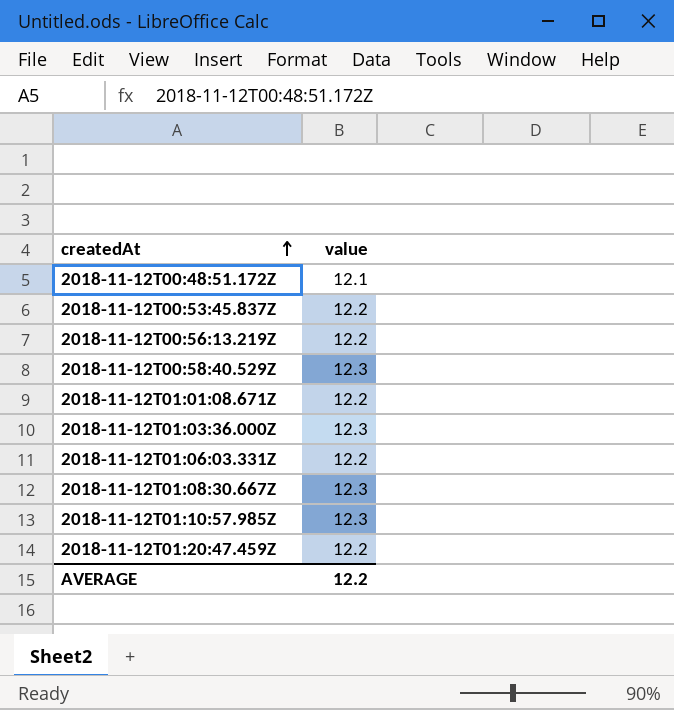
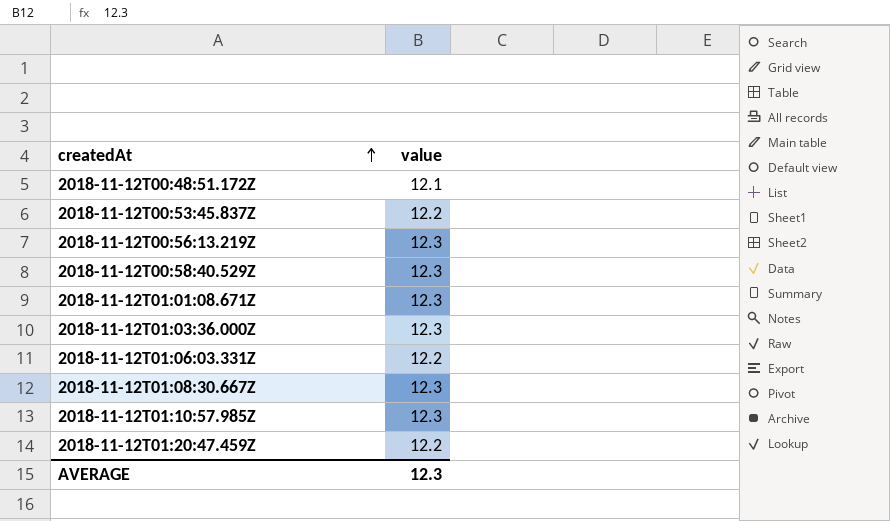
2018-11-12T00:56:13.219Z | value: 12.2 -> 12.3
2018-11-12T01:01:08.671Z | value: 12.2 -> 12.3
AVERAGE | value: 12.2 -> 12.3

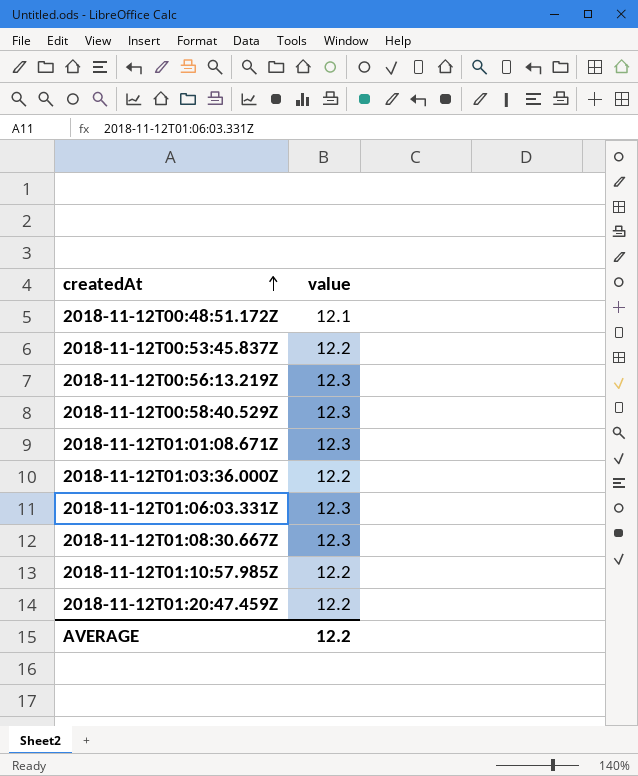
2018-11-12T01:03:36.000Z | value: 12.3 -> 12.2
2018-11-12T01:06:03.331Z | value: 12.2 -> 12.3
2018-11-12T01:10:57.985Z | value: 12.3 -> 12.2
AVERAGE | value: 12.3 -> 12.2

